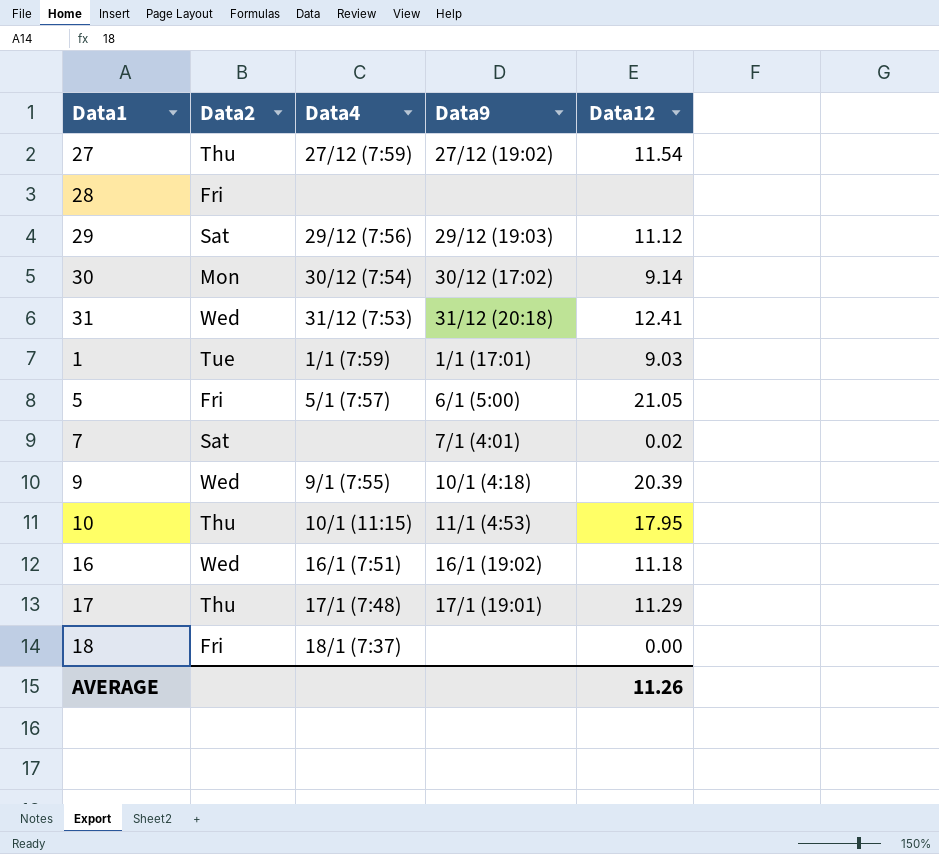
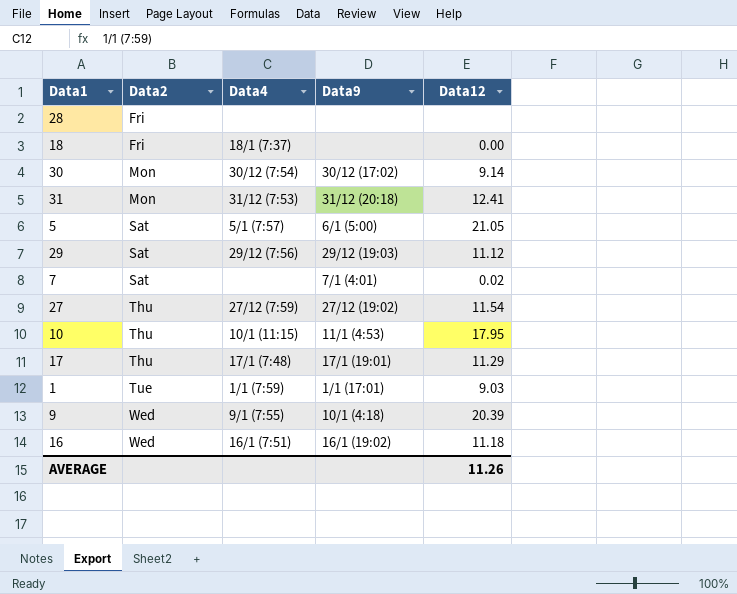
row order: none -> Data2 ascending
31 | Data2: Wed -> Mon
5 | Data2: Fri -> Sat

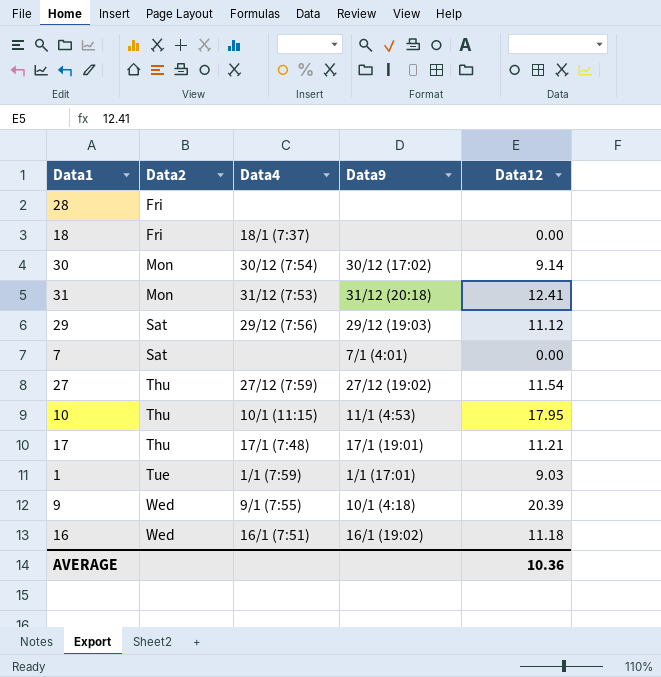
row 5: Sat | 5/1 (7:57) | 6/1 (5:00) | 21.05 -> none
7 | Data12: 0.02 -> 0.00
17 | Data12: 11.29 -> 11.21
AVERAGE | Data12: 11.26 -> 10.36

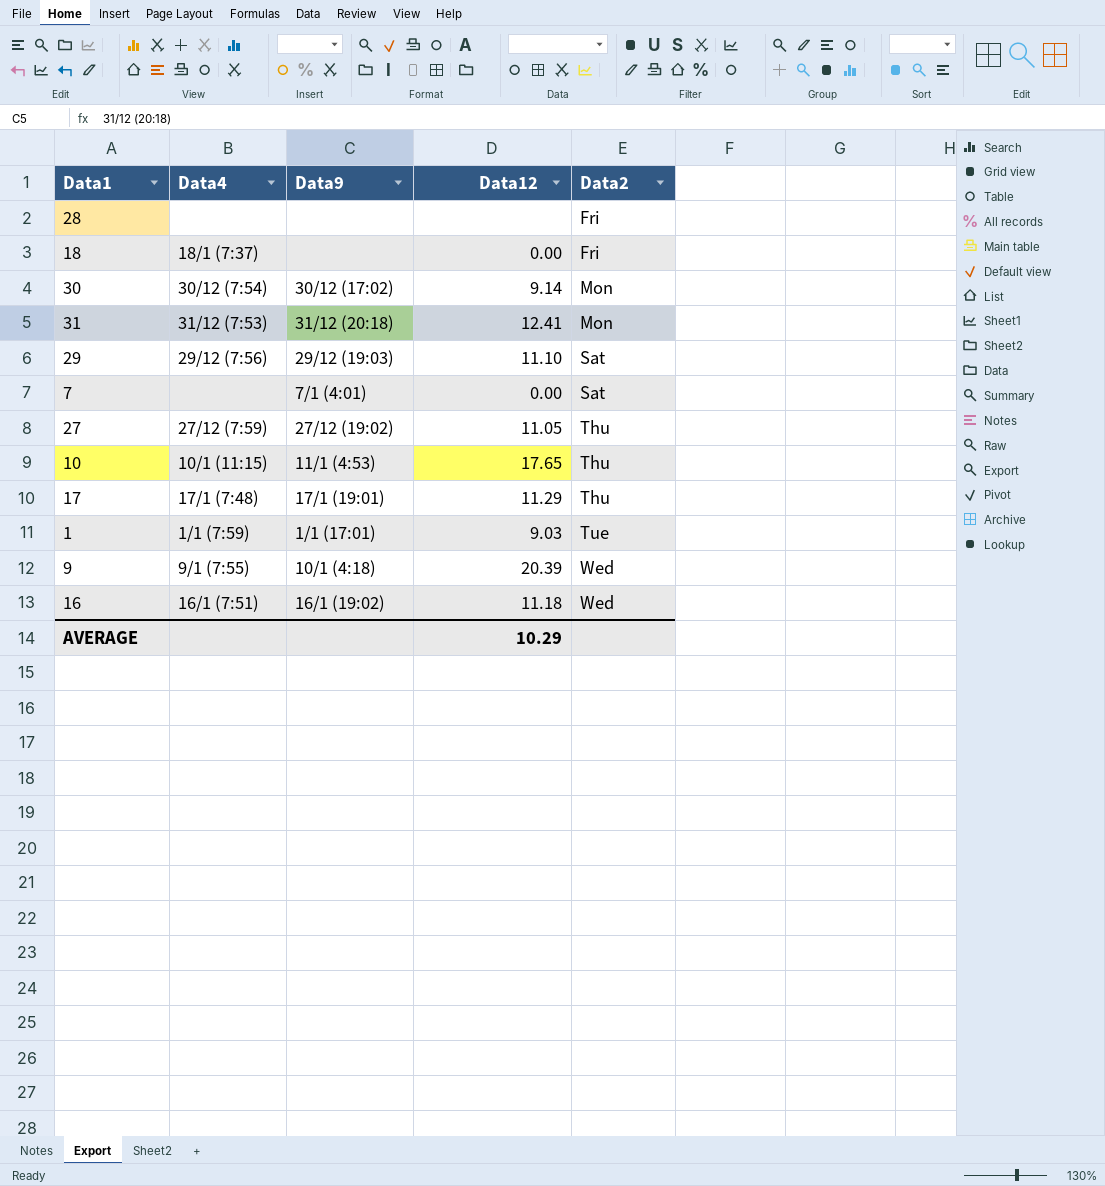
column Data2 | position: 2 -> 5
29 | Data12: 11.12 -> 11.10
27 | Data12: 11.54 -> 11.05
10 | Data12: 17.95 -> 17.65
17 | Data12: 11.21 -> 11.29
AVERAGE | Data12: 10.36 -> 10.29

